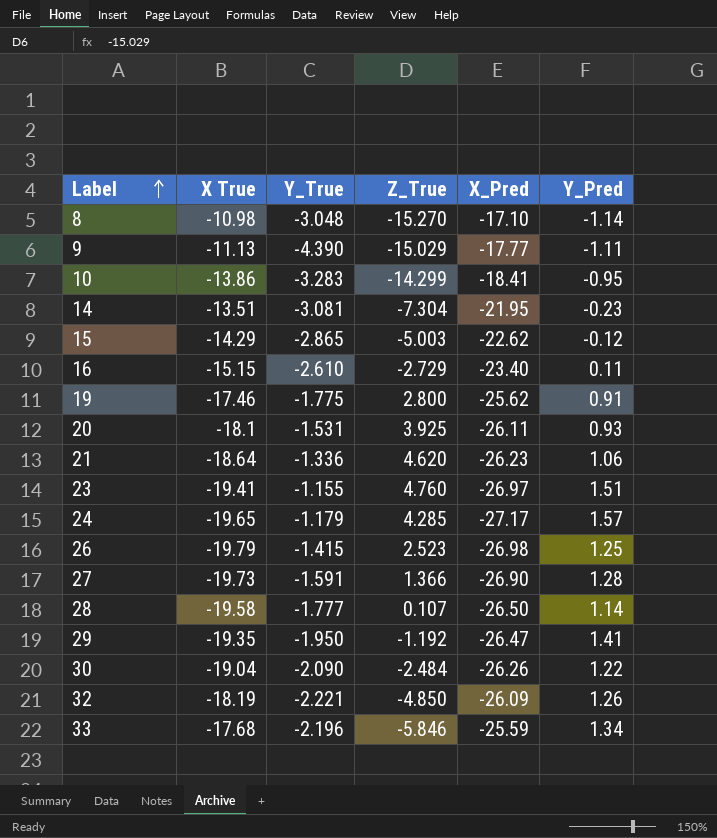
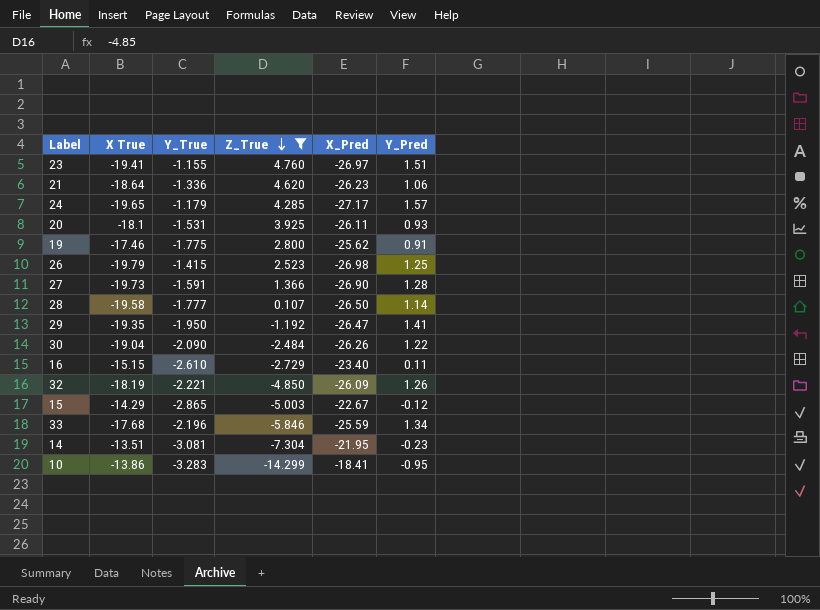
filter: none -> Z_True >= -14.299
row order: Label ascending -> Z_True descending
15 | X_Pred: -22.62 -> -22.67

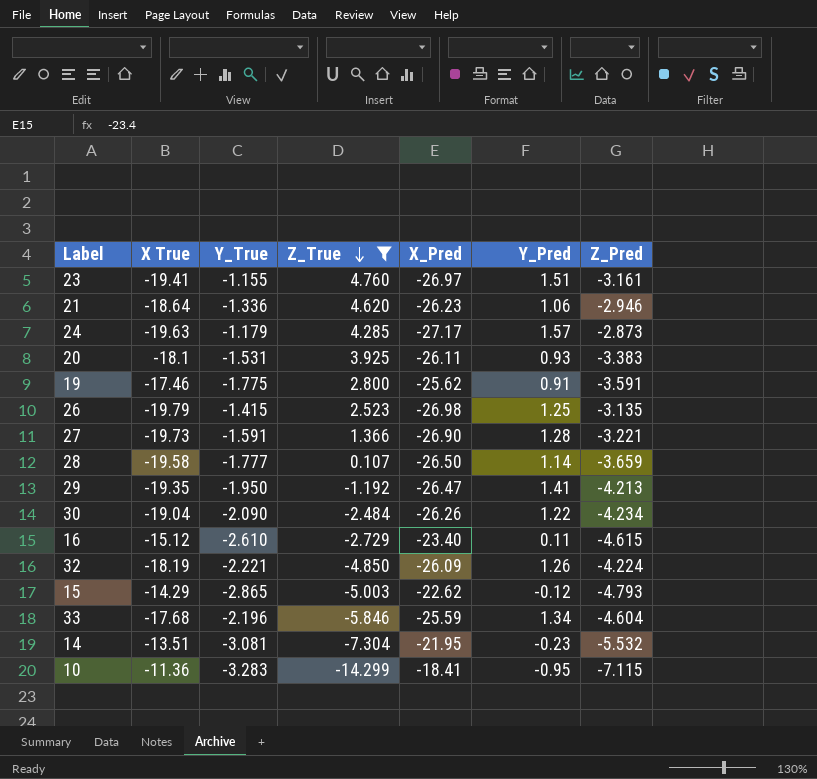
column Z_Pred | position: none -> 7
24 | X True: -19.65 -> -19.63
16 | X True: -15.15 -> -15.12
15 | X_Pred: -22.67 -> -22.62
10 | X True: -13.86 -> -11.36

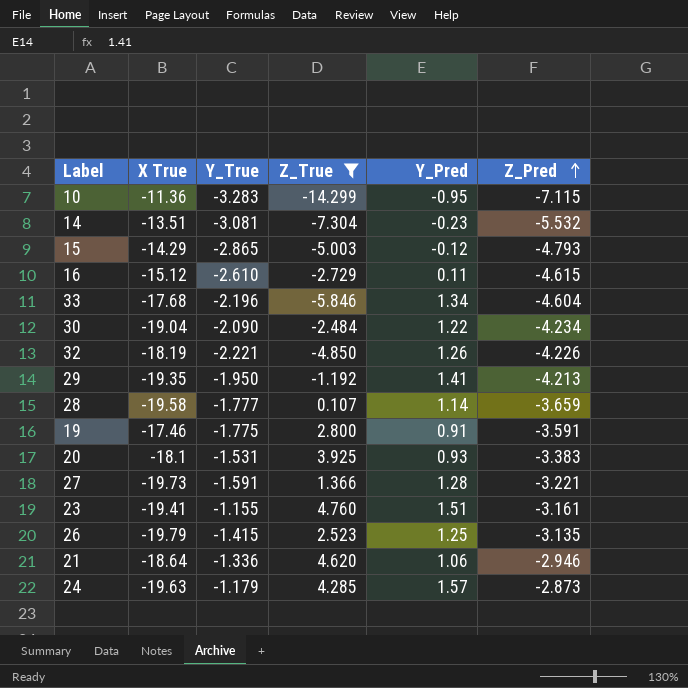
row order: Z_True descending -> Z_Pred ascending
column X_Pred | position: 5 -> none
32 | Z_Pred: -4.224 -> -4.226

